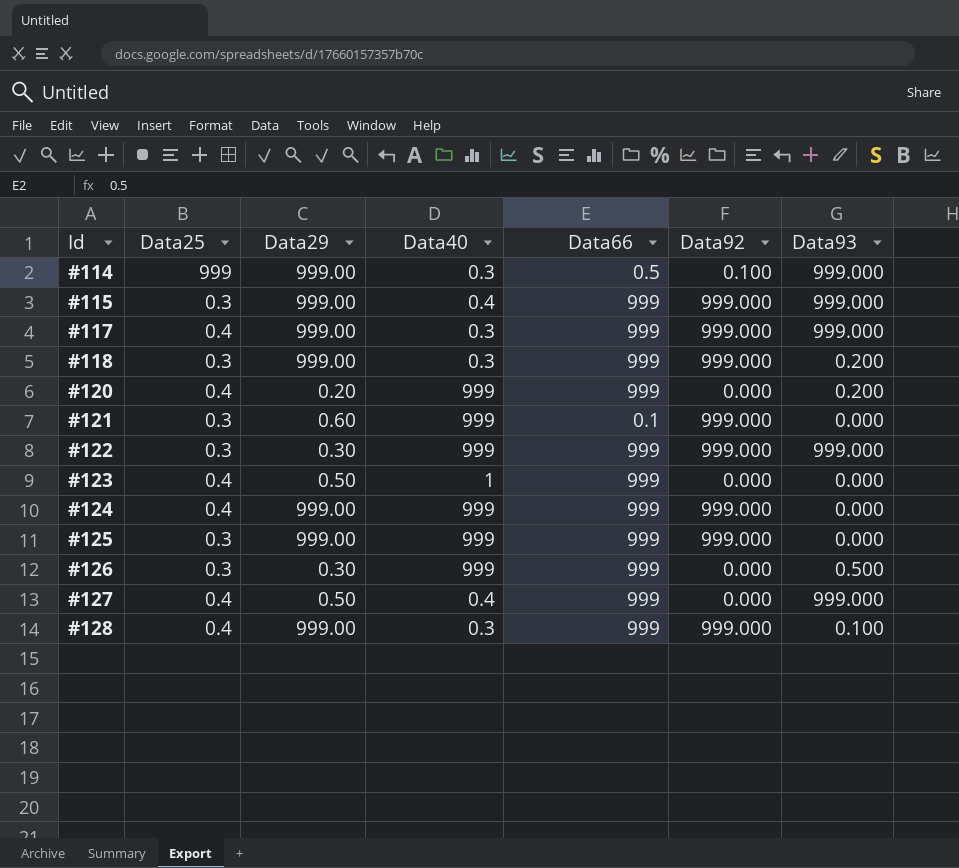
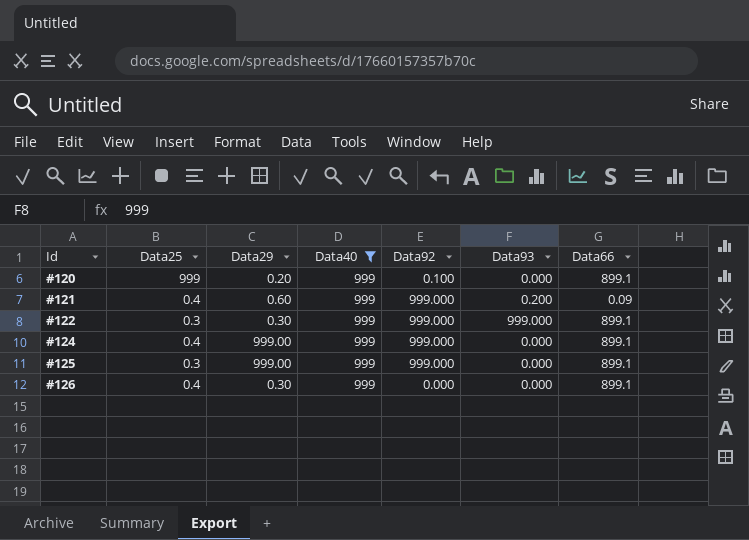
filter: none -> Data40 = 999
column Data66 | position: 5 -> 7
#120 | Data25: 0.4 -> 999
#120 | Data92: 0.000 -> 0.100
#120 | Data93: 0.200 -> 0.000
#120 | Data66: 999 -> 899.1
#121 | Data25: 0.3 -> 0.4
#121 | Data93: 0.000 -> 0.200
#121 | Data66: 0.1 -> 0.09
#122 | Data66: 999 -> 899.1
#124 | Data66: 999 -> 899.1
#125 | Data66: 999 -> 899.1
#126 | Data25: 0.3 -> 0.4
#126 | Data93: 0.500 -> 0.000
#126 | Data66: 999 -> 899.1

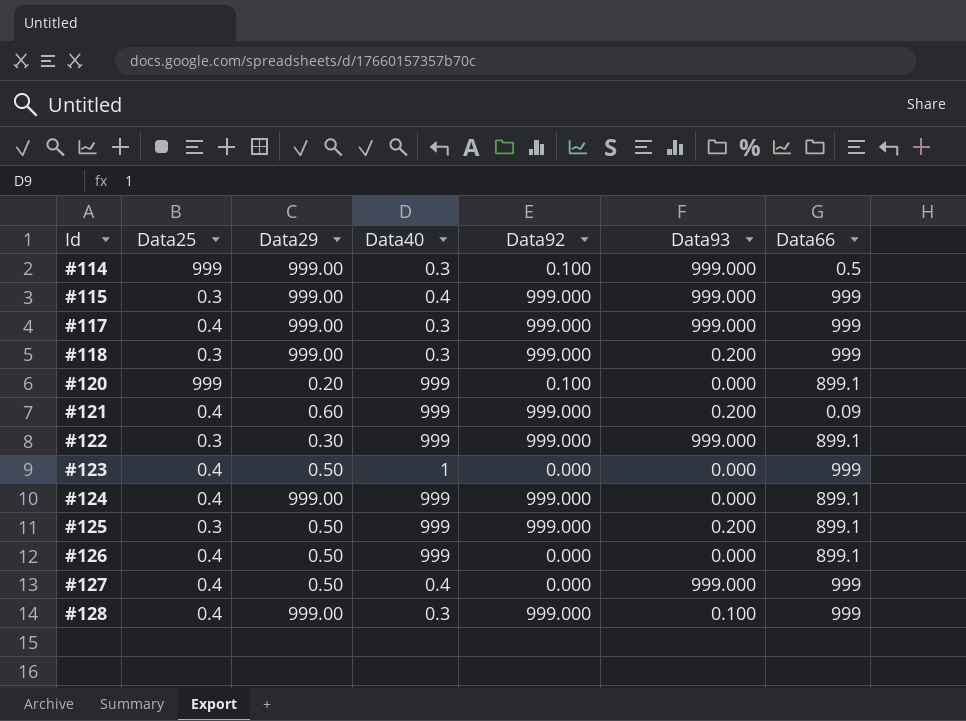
filter: Data40 = 999 -> none
#125 | Data29: 999.00 -> 0.50
#125 | Data93: 0.000 -> 0.200
#126 | Data29: 0.30 -> 0.50

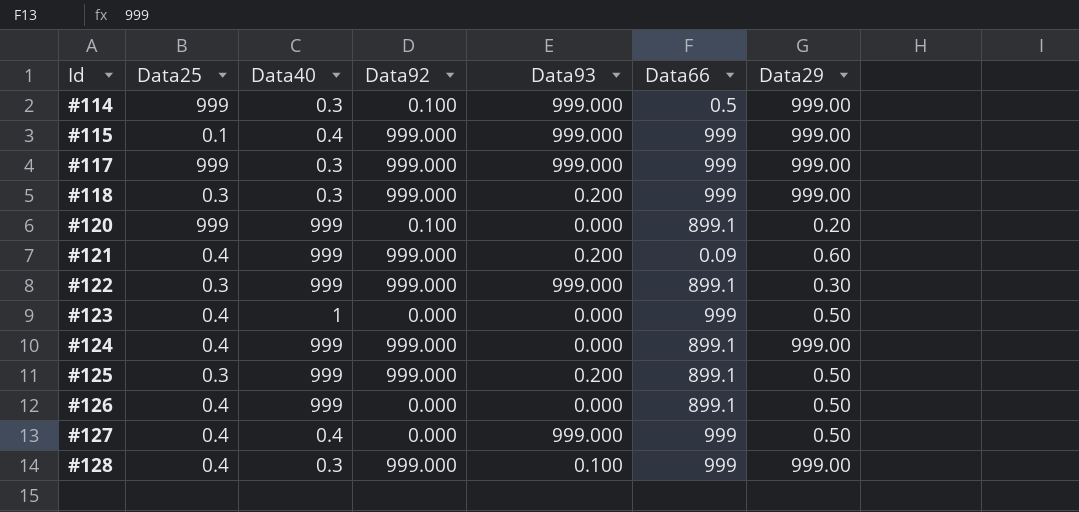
column Data29 | position: 3 -> 7
#115 | Data25: 0.3 -> 0.1
#117 | Data25: 0.4 -> 999

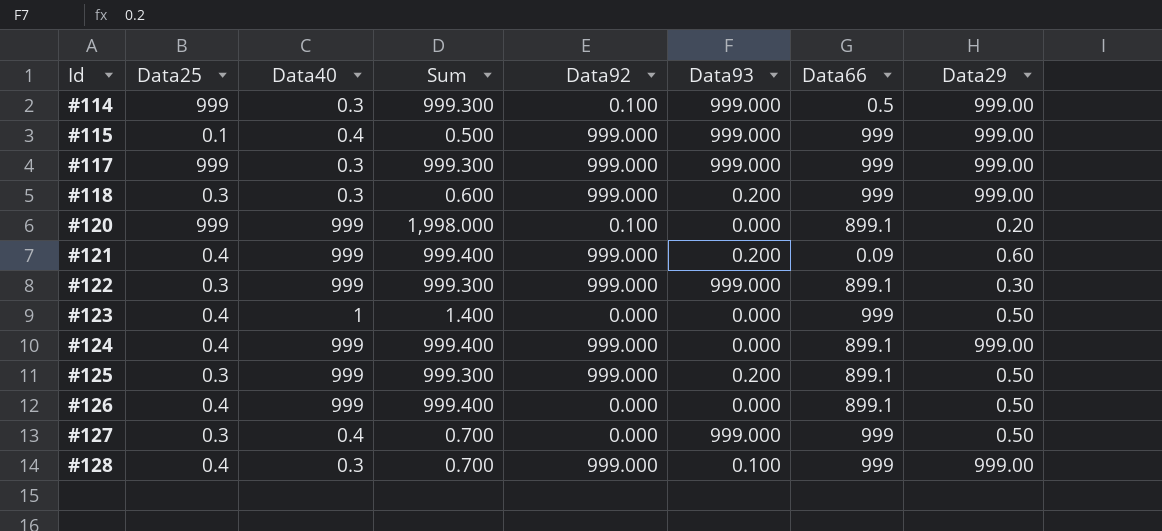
column Sum | formula: none -> [Data25] + [Data40]
#127 | Data25: 0.4 -> 0.3

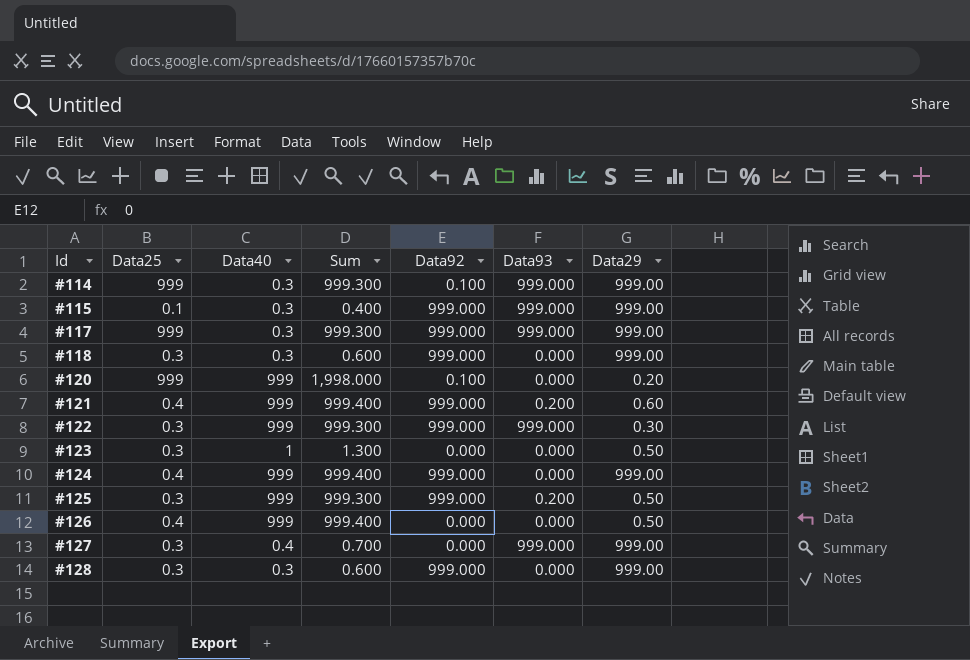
column Data66 | position: 7 -> none
#115 | Data40: 0.4 -> 0.3
#115 | Sum: 0.500 -> 0.400
#118 | Data93: 0.200 -> 0.000
#123 | Data25: 0.4 -> 0.3
#123 | Sum: 1.400 -> 1.300
#127 | Data29: 0.50 -> 999.00
#128 | Data25: 0.4 -> 0.3
#128 | Sum: 0.700 -> 0.600
#128 | Data93: 0.100 -> 0.000

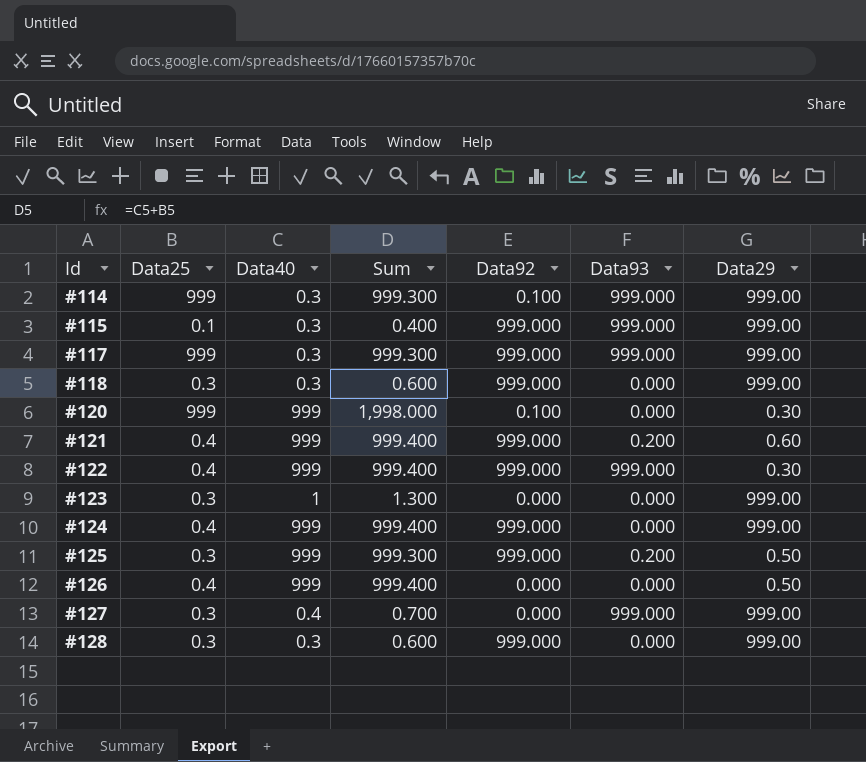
#120 | Data29: 0.20 -> 0.30
#122 | Data25: 0.3 -> 0.4
#122 | Sum: 999.300 -> 999.400
#123 | Data29: 0.50 -> 999.00

